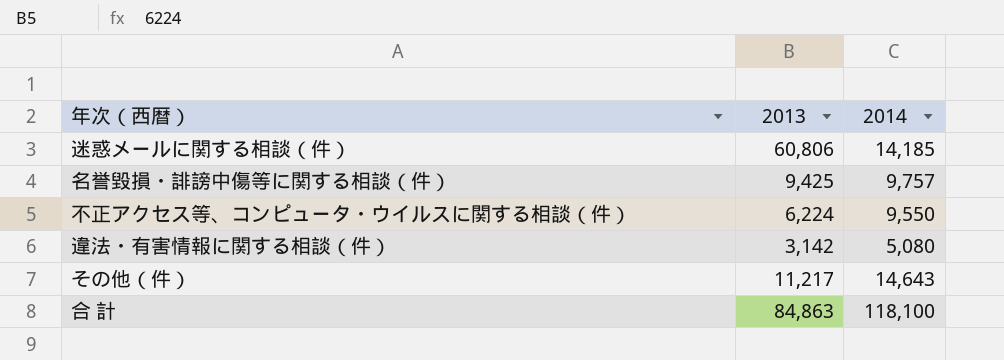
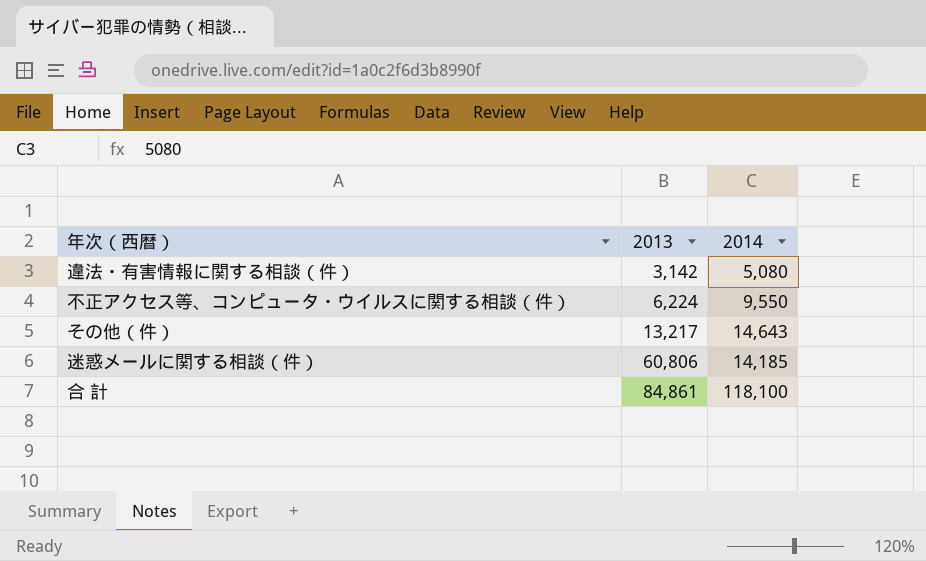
row order: none -> 2013 ascending
row 名誉毀損・誹謗中傷等に関する相談（件）: 9,425 | 9,757 -> none
その他（件） | 2013: 11,217 -> 13,217
合 計 | 2013: 84,863 -> 84,861

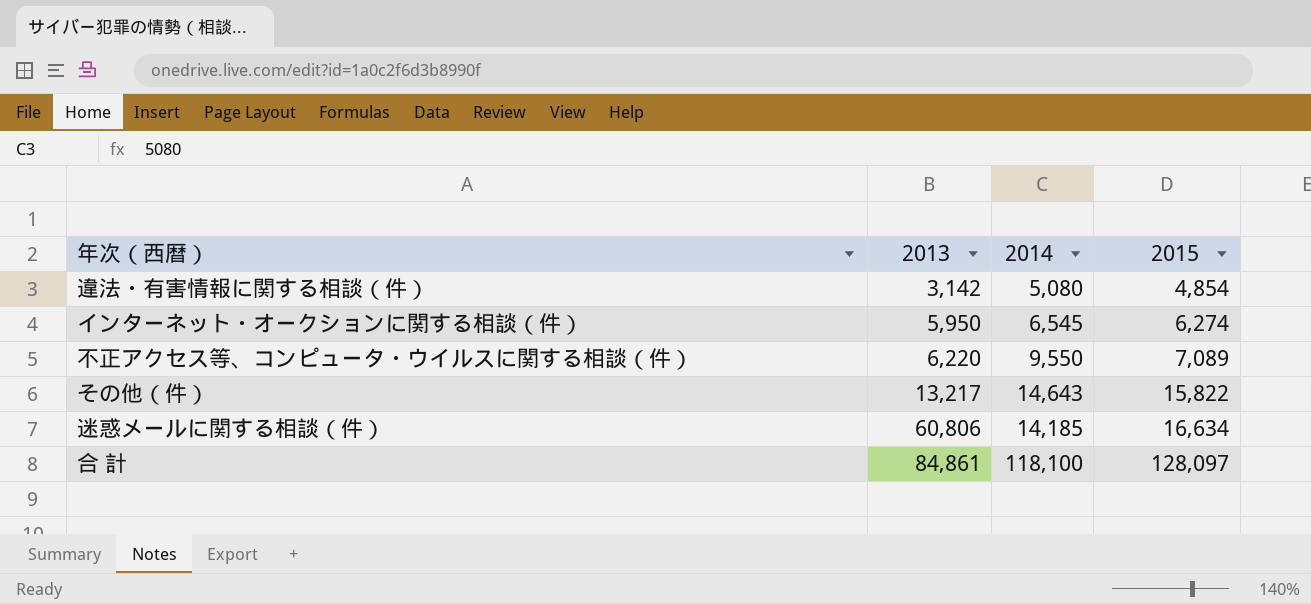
column 2015 | position: none -> 4
row インターネット・オークションに関する相談（件）: none -> 5,950 | 6,545 | 6,274
不正アクセス等、コンピュータ・ウイルスに関する相談（件） | 2013: 6,224 -> 6,220

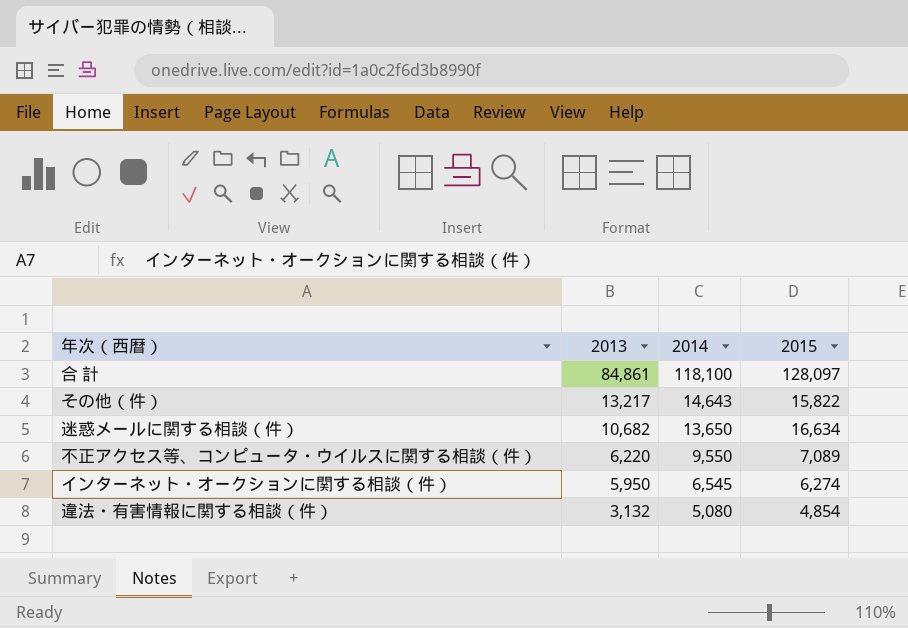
row order: 2013 ascending -> 2013 descending
迷惑メールに関する相談（件） | 2013: 60,806 -> 10,682
迷惑メールに関する相談（件） | 2014: 14,185 -> 13,650
違法・有害情報に関する相談（件） | 2013: 3,142 -> 3,132

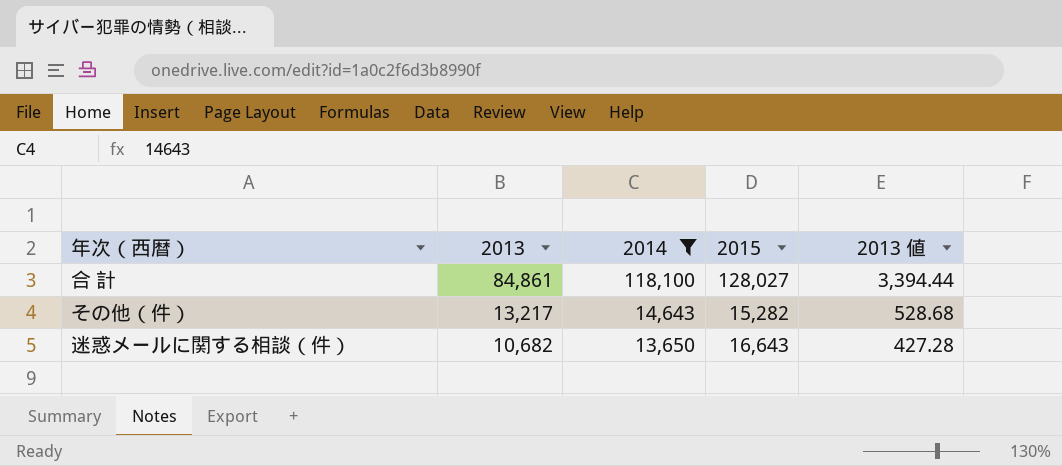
filter: none -> 2014 >= 13,650
column 2013 値 | formula: none -> [2013] * 0.04
合 計 | 2015: 128,097 -> 128,027
その他（件） | 2015: 15,822 -> 15,282
迷惑メールに関する相談（件） | 2015: 16,634 -> 16,643

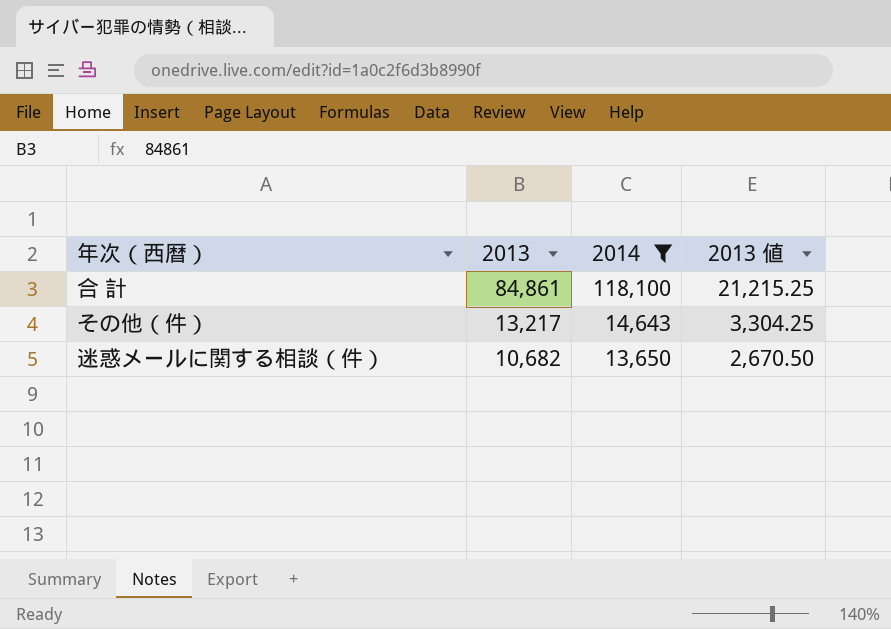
column 2015 | position: 4 -> none
column 2013 値 | formula: [2013] * 0.04 -> [2013] * 0.25

